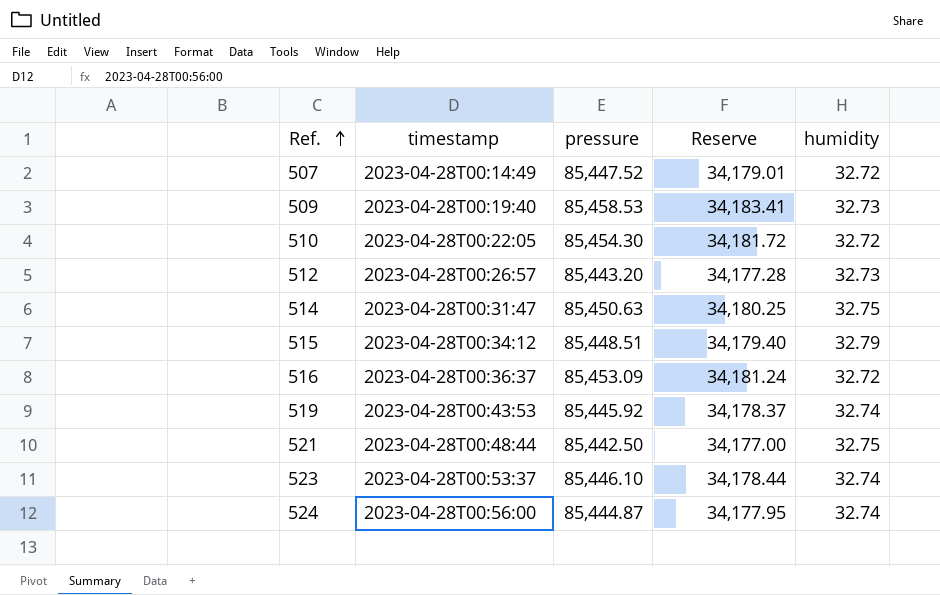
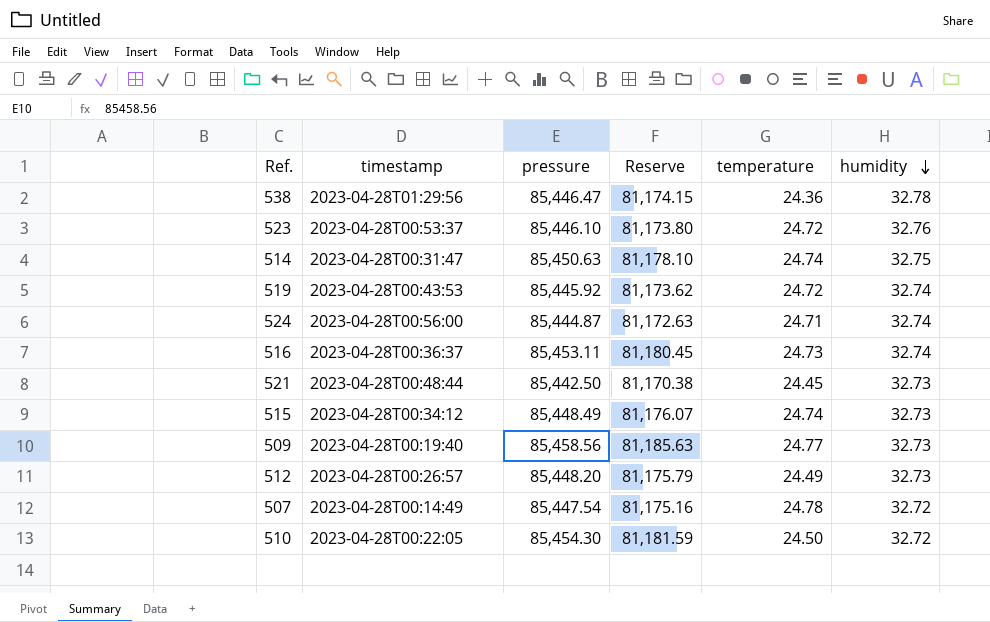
row order: Ref. ascending -> humidity descending
column Reserve | formula: [pressure] * 0.4 -> [pressure] * 0.95
column temperature | position: none -> 5
row 538: none -> 2023-04-28T01:29:56 | 85,446.47 | 81,174.15 | 24.36 | 32.78
523 | humidity: 32.74 -> 32.76
516 | pressure: 85,453.09 -> 85,453.11
516 | humidity: 32.72 -> 32.74
521 | humidity: 32.75 -> 32.73
515 | pressure: 85,448.51 -> 85,448.49
515 | humidity: 32.79 -> 32.73
509 | pressure: 85,458.53 -> 85,458.56
512 | pressure: 85,443.20 -> 85,448.20
507 | pressure: 85,447.52 -> 85,447.54

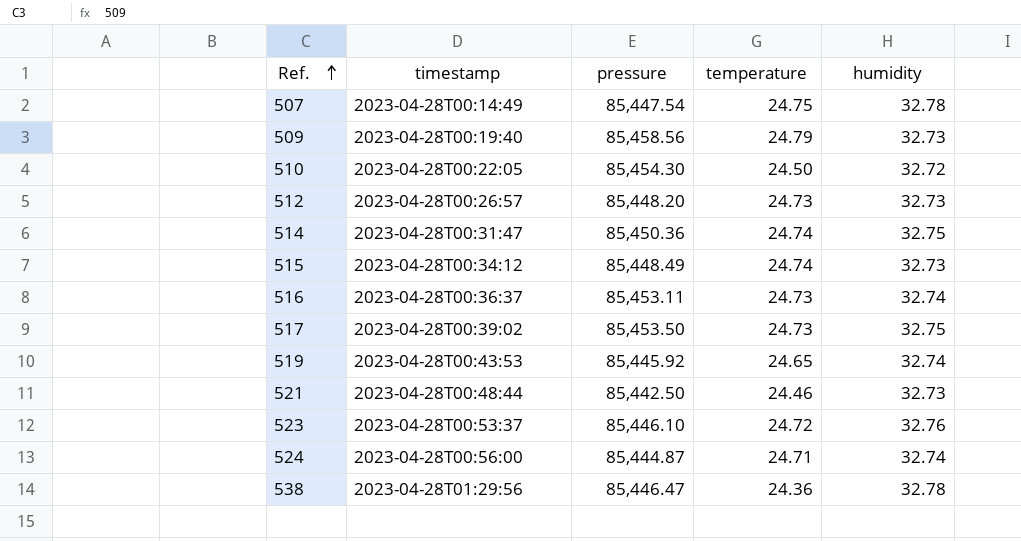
row order: humidity descending -> Ref. ascending
column Reserve | formula: [pressure] * 0.95 -> none
507 | temperature: 24.78 -> 24.75
507 | humidity: 32.72 -> 32.78
509 | temperature: 24.77 -> 24.79
512 | temperature: 24.49 -> 24.73
514 | pressure: 85,450.63 -> 85,450.36
row 517: none -> 2023-04-28T00:39:02 | 85,453.50 | 24.73 | 32.75
519 | temperature: 24.72 -> 24.65
521 | temperature: 24.45 -> 24.46

